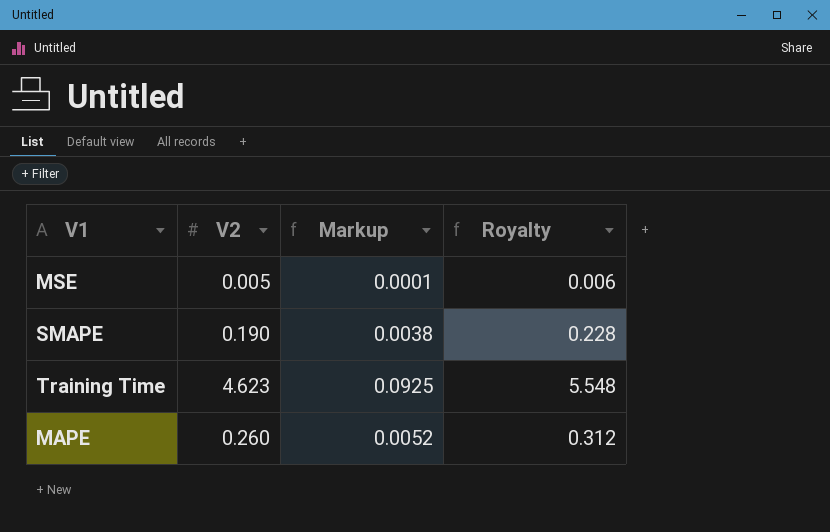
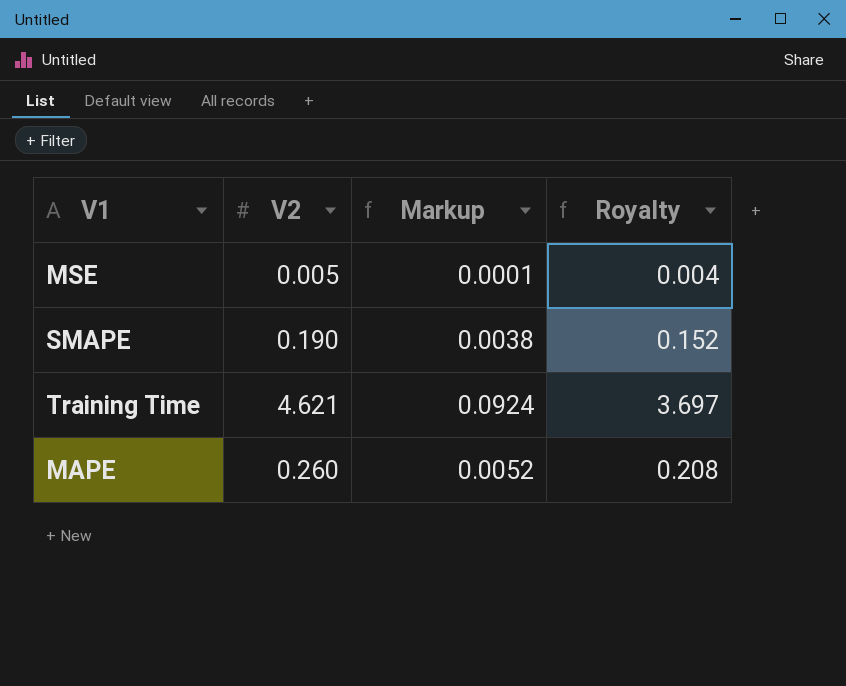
column Royalty | formula: [V2] * 1.2 -> [V2] * 0.8
Training Time | V2: 4.623 -> 4.621
Training Time | Markup: 0.0925 -> 0.0924

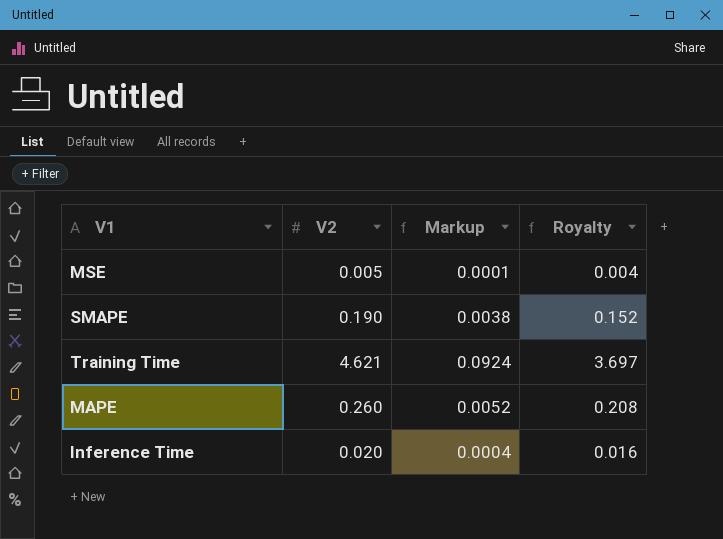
row Inference Time: none -> 0.020 | 0.0004 | 0.016

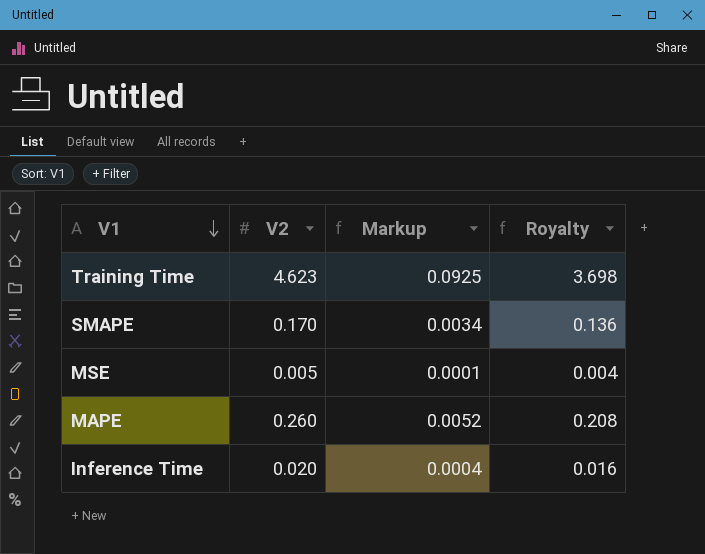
row order: none -> V1 descending
Training Time | V2: 4.621 -> 4.623
Training Time | Markup: 0.0924 -> 0.0925
Training Time | Royalty: 3.697 -> 3.698
SMAPE | V2: 0.190 -> 0.170
SMAPE | Markup: 0.0038 -> 0.0034
SMAPE | Royalty: 0.152 -> 0.136

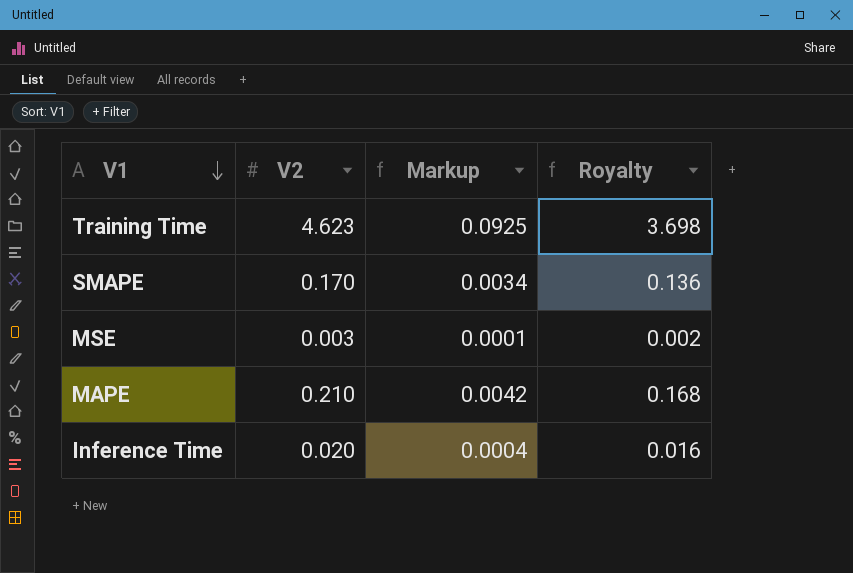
MSE | V2: 0.005 -> 0.003
MSE | Royalty: 0.004 -> 0.002
MAPE | V2: 0.260 -> 0.210
MAPE | Markup: 0.0052 -> 0.0042
MAPE | Royalty: 0.208 -> 0.168

